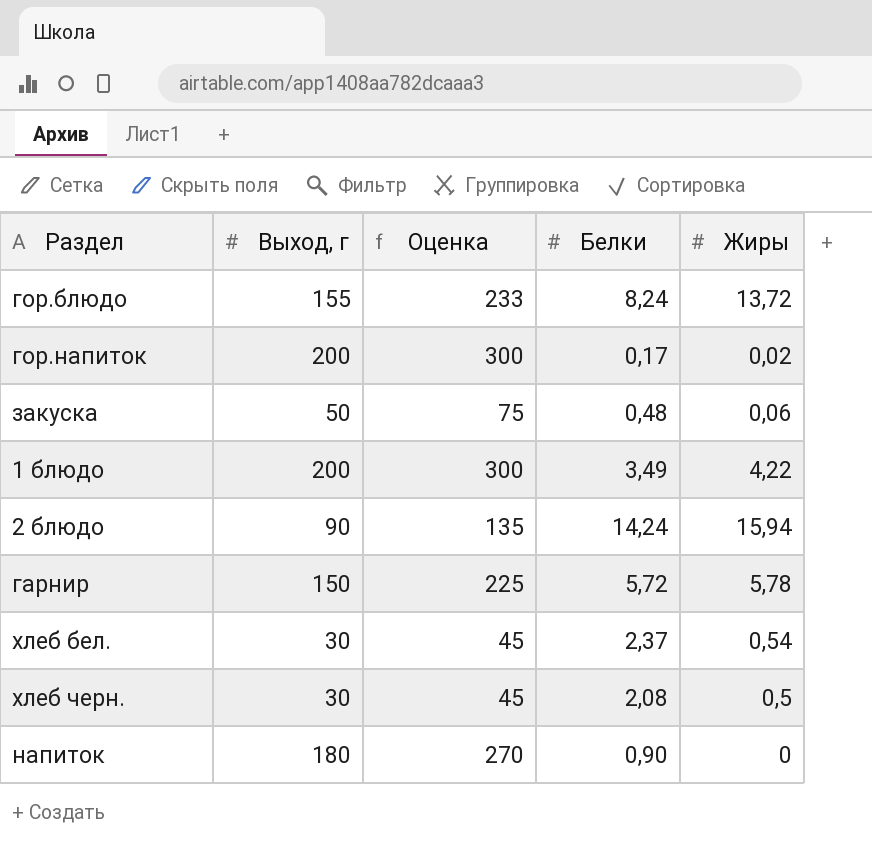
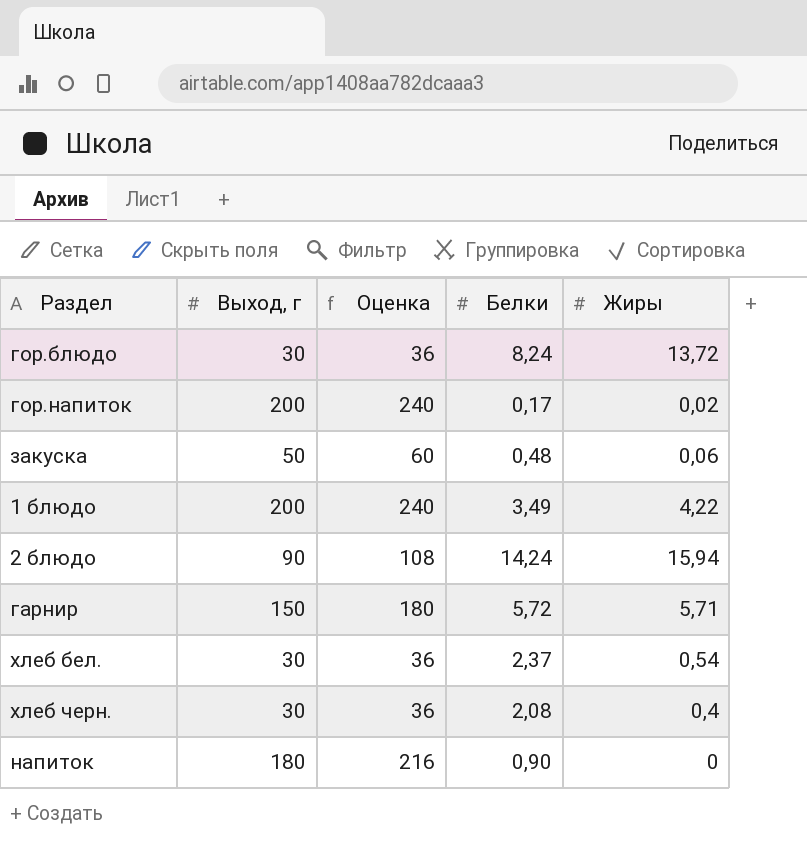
column Оценка | formula: [Выход, г] * 1,5 -> [Выход, г] * 1,2
гор.блюдо | Выход, г: 155 -> 30
гарнир | Жиры: 5,78 -> 5,71
хлеб черн. | Жиры: 0,5 -> 0,4

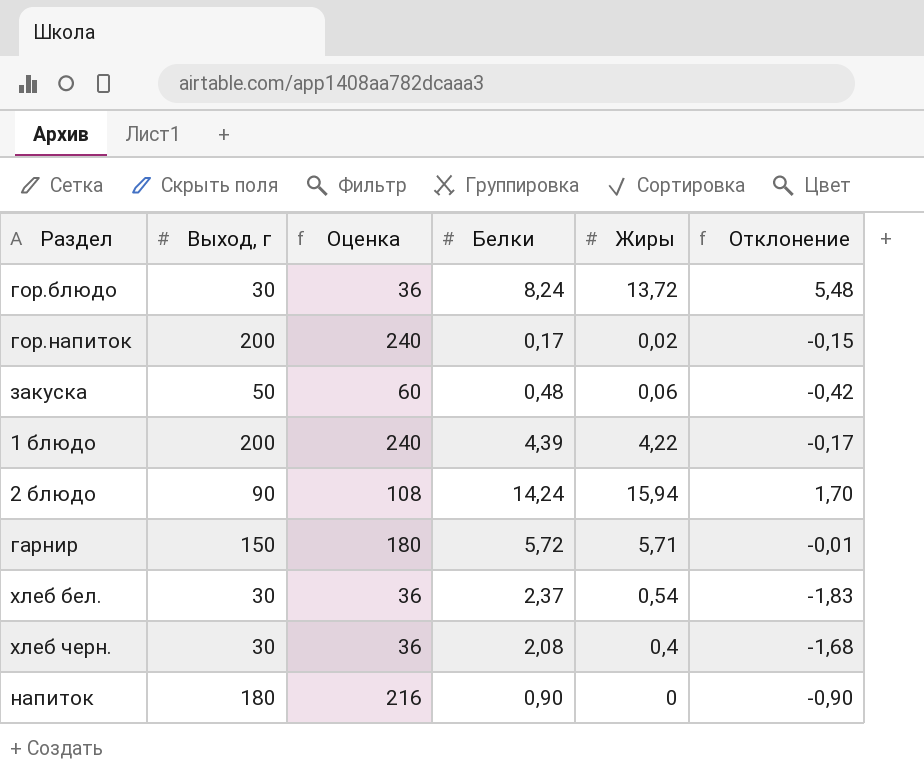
column Отклонение | formula: none -> [Жиры] - [Белки]
1 блюдо | Белки: 3,49 -> 4,39

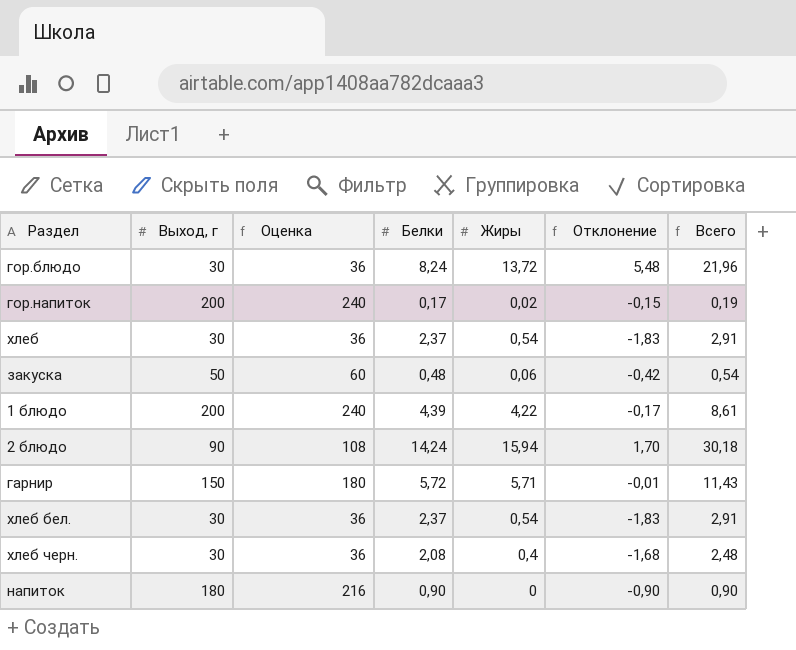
column Всего | formula: none -> [Белки] + [Жиры]
row хлеб: none -> 30 | 36 | 2,37 | 0,54 | -1,83 | 2,91

